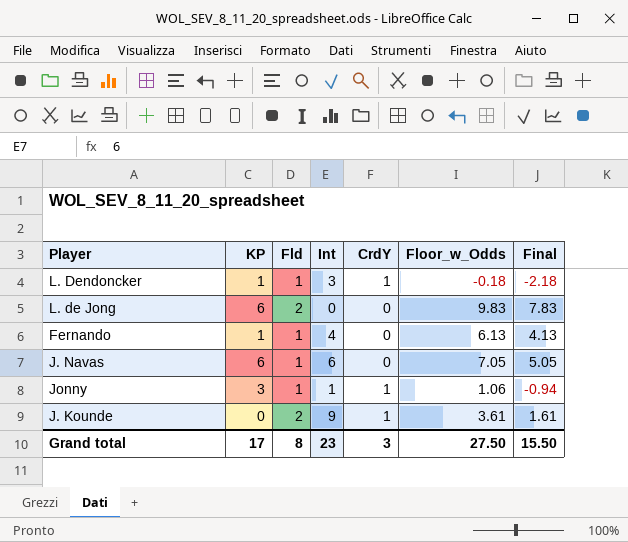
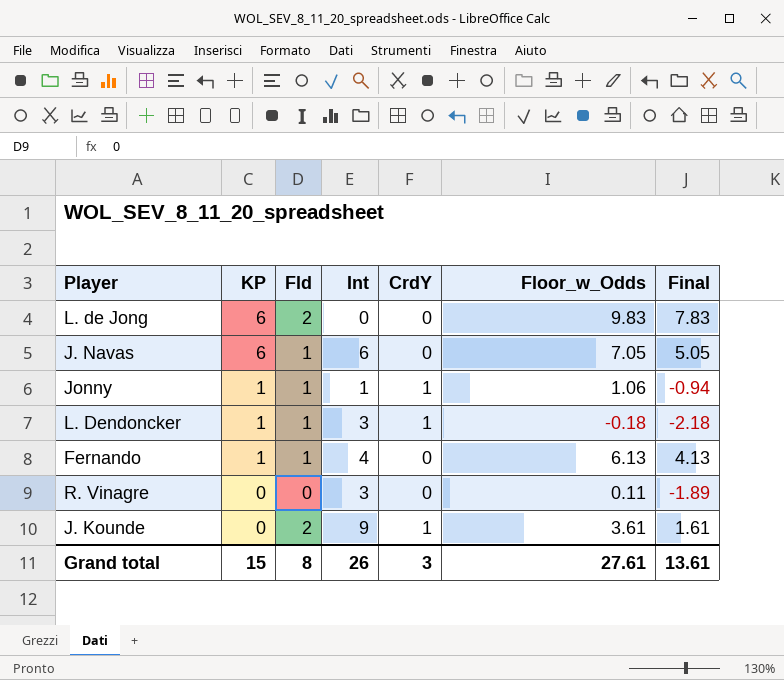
row order: none -> KP descending
Jonny | KP: 3 -> 1
row R. Vinagre: none -> 0 | 0 | 3 | 0 | 0.11 | -1.89
Grand total | KP: 17 -> 15
Grand total | Int: 23 -> 26
Grand total | Floor_w_Odds: 27.50 -> 27.61
Grand total | Final: 15.50 -> 13.61

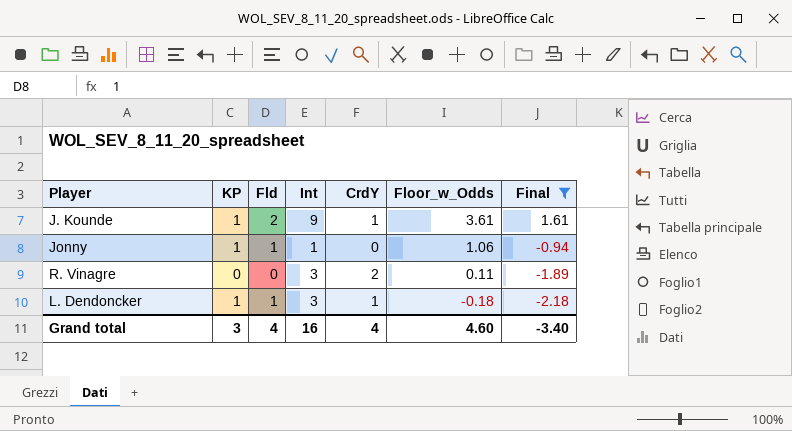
filter: none -> Final <= 1.61
row order: KP descending -> Floor_w_Odds descending
J. Kounde | KP: 0 -> 1
Jonny | CrdY: 1 -> 0
R. Vinagre | CrdY: 0 -> 2
Grand total | KP: 15 -> 3
Grand total | Fld: 8 -> 4
Grand total | Int: 26 -> 16
Grand total | CrdY: 3 -> 4
Grand total | Floor_w_Odds: 27.61 -> 4.60
Grand total | Final: 13.61 -> -3.40

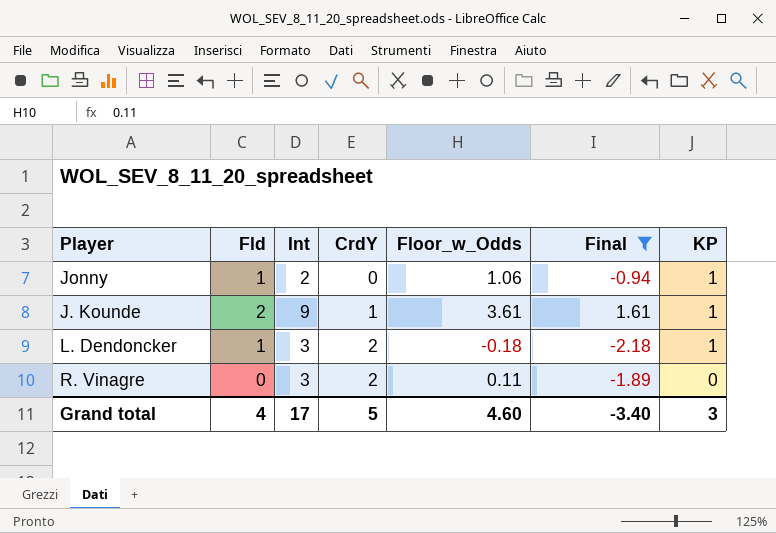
row order: Floor_w_Odds descending -> CrdY ascending
column KP | position: 2 -> 7
Jonny | Int: 1 -> 2
L. Dendoncker | CrdY: 1 -> 2
Grand total | Int: 16 -> 17
Grand total | CrdY: 4 -> 5

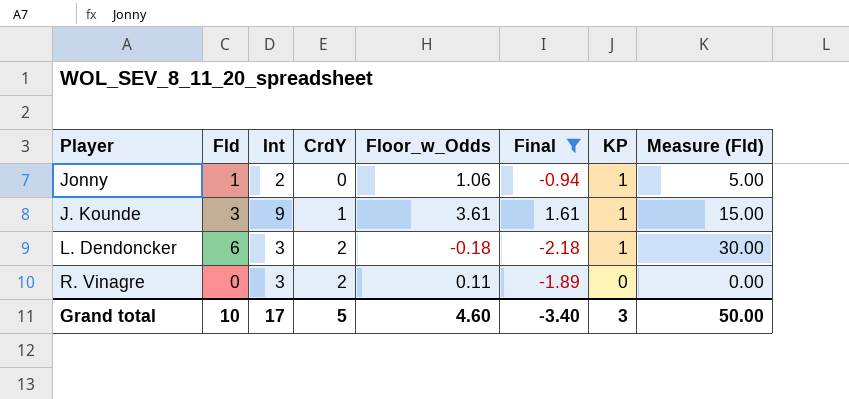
column Measure (Fld) | formula: none -> [Fld] * 5
J. Kounde | Fld: 2 -> 3
L. Dendoncker | Fld: 1 -> 6
Grand total | Fld: 4 -> 10

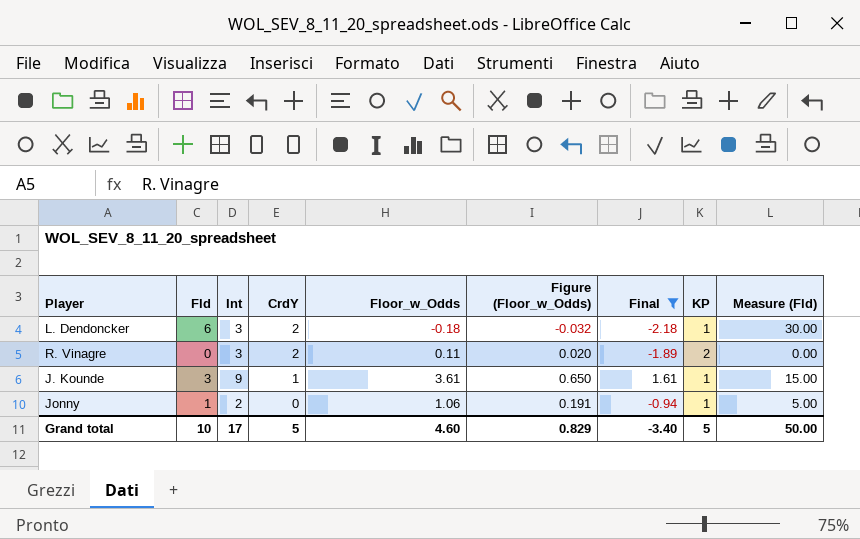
row order: CrdY ascending -> CrdY descending
column Figure (Floor_w_Odds) | formula: none -> [Floor_w_Odds] * 0.18
R. Vinagre | KP: 0 -> 2
Grand total | KP: 3 -> 5

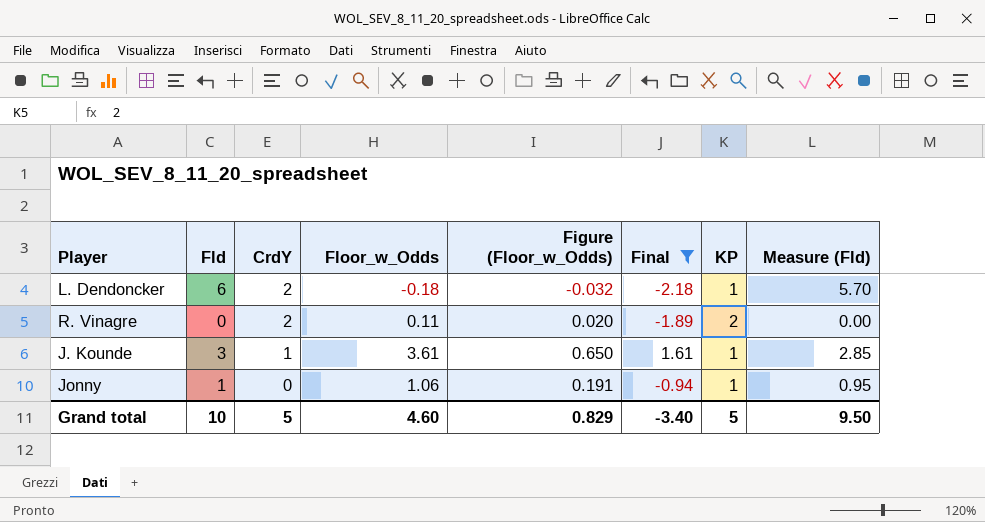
column Int | position: 3 -> none
column Measure (Fld) | formula: [Fld] * 5 -> [Fld] * 0.95
Grand total | Measure (Fld): 50.00 -> 9.50

